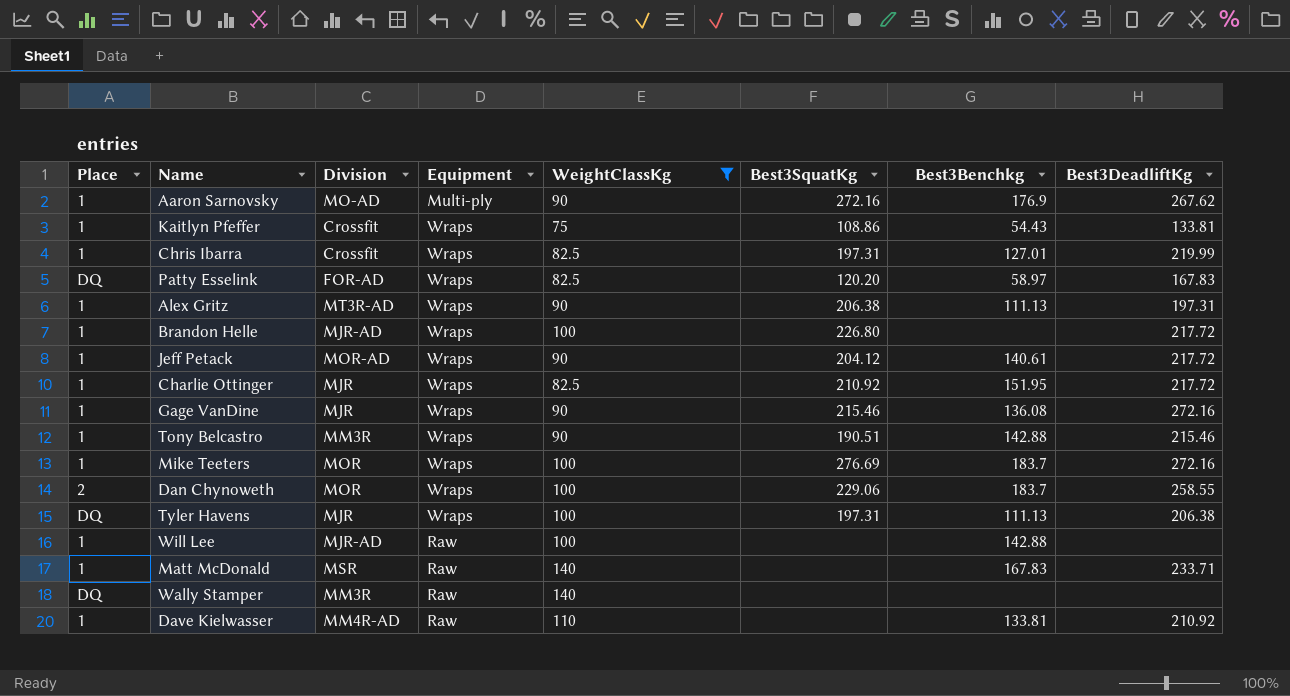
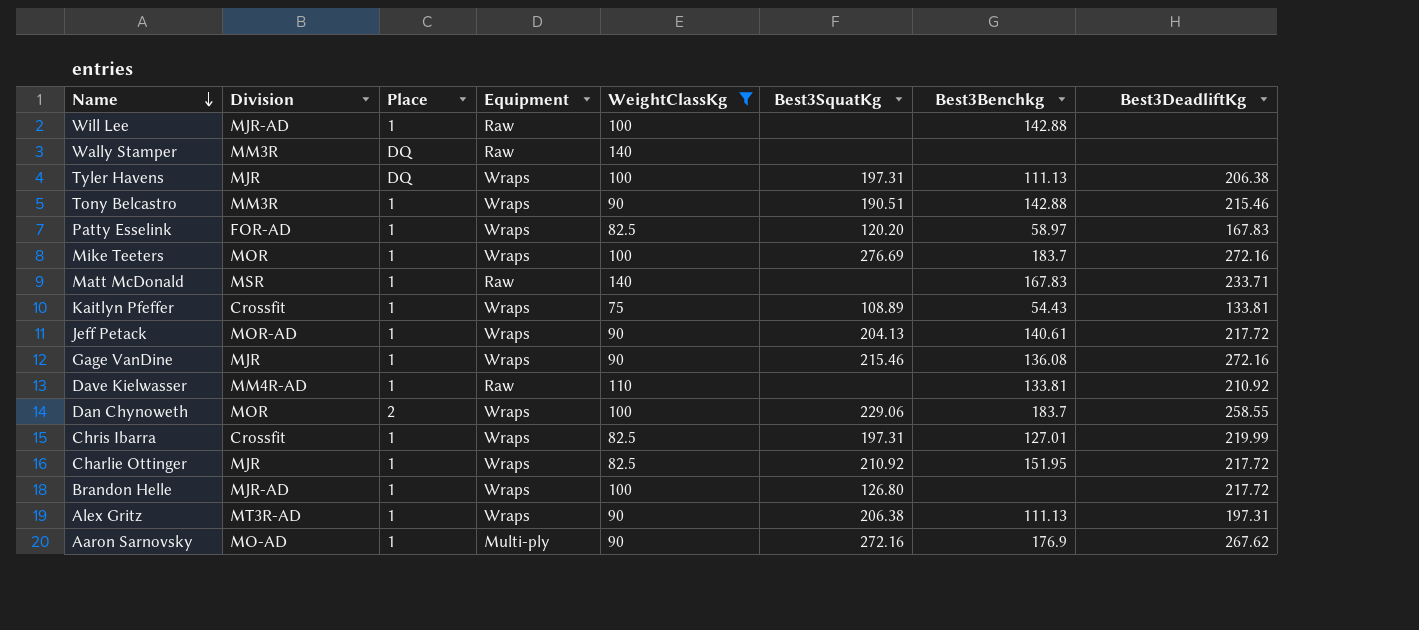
row order: none -> Name descending
column Place | position: 1 -> 3
Patty Esselink | Place: DQ -> 1
Kaitlyn Pfeffer | Best3SquatKg: 108.86 -> 108.89
Jeff Petack | Best3SquatKg: 204.12 -> 204.13
Brandon Helle | Best3SquatKg: 226.80 -> 126.80

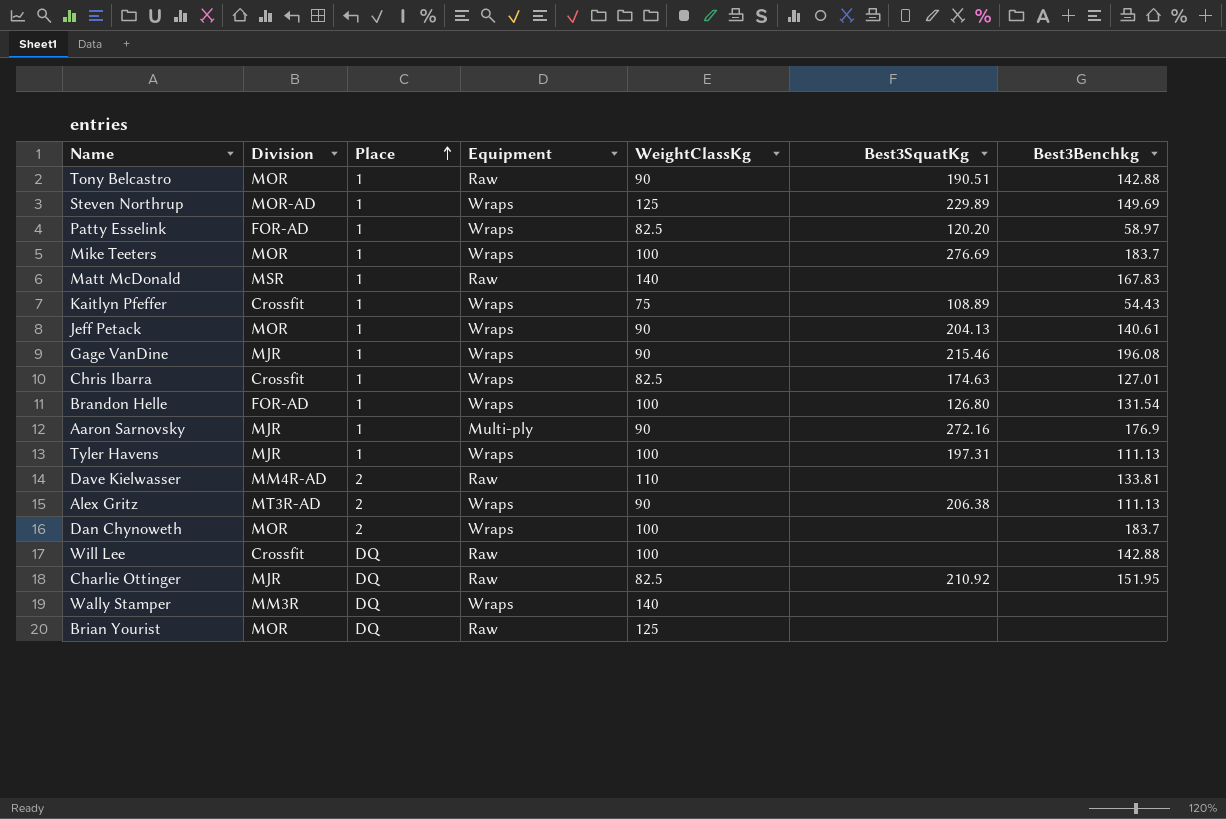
filter: WeightClassKg != 125 -> none
row order: Name descending -> Place ascending
column Best3DeadliftKg | position: 8 -> none
Tony Belcastro | Division: MM3R -> MOR
Tony Belcastro | Equipment: Wraps -> Raw
Jeff Petack | Division: MOR-AD -> MOR
Gage VanDine | Best3Benchkg: 136.08 -> 196.08
Chris Ibarra | Best3SquatKg: 197.31 -> 174.63
Brandon Helle | Division: MJR-AD -> FOR-AD
Brandon Helle | Best3Benchkg: none -> 131.54
Aaron Sarnovsky | Division: MO-AD -> MJR
Tyler Havens | Place: DQ -> 1
Dave Kielwasser | Place: 1 -> 2
Alex Gritz | Place: 1 -> 2
Dan Chynoweth | Best3SquatKg: 229.06 -> none
Will Lee | Division: MJR-AD -> Crossfit
Will Lee | Place: 1 -> DQ
Charlie Ottinger | Place: 1 -> DQ
Charlie Ottinger | Equipment: Wraps -> Raw
Wally Stamper | Equipment: Raw -> Wraps

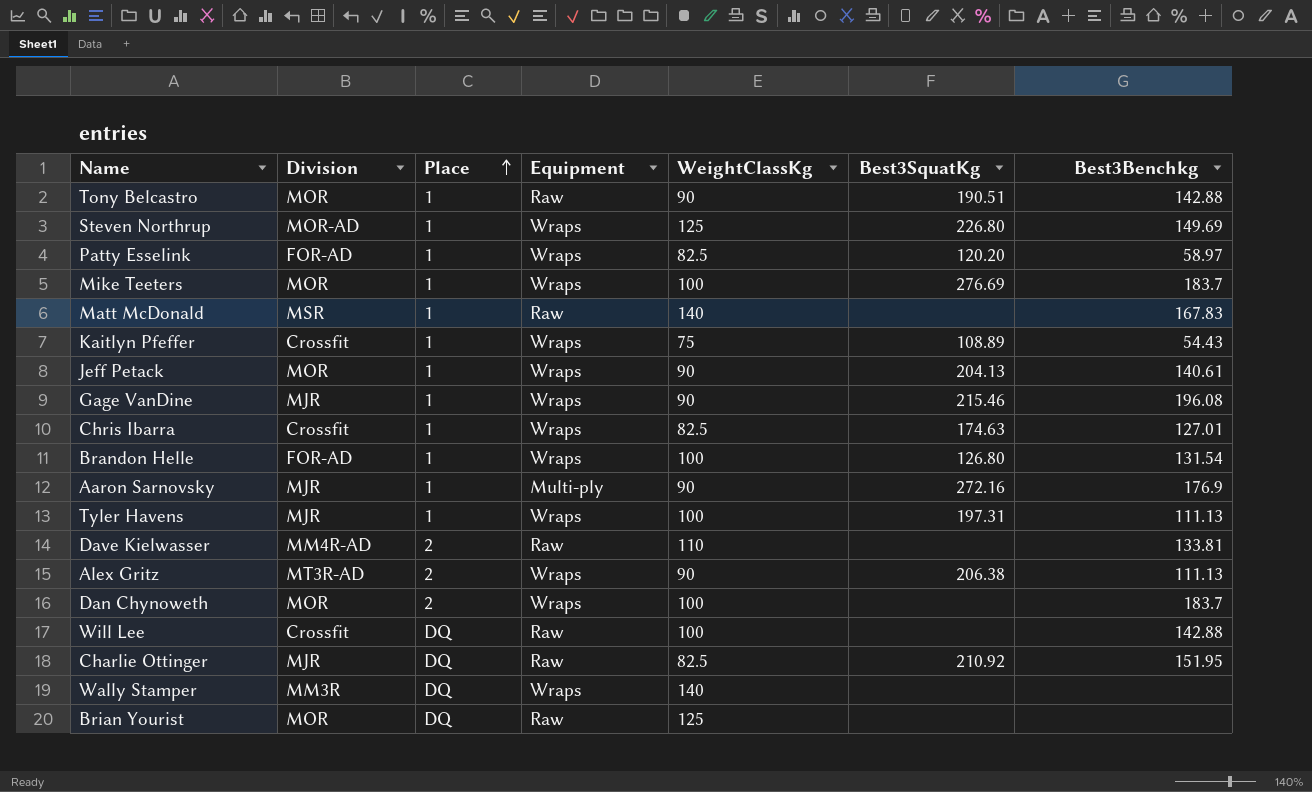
Steven Northrup | Best3SquatKg: 229.89 -> 226.80

